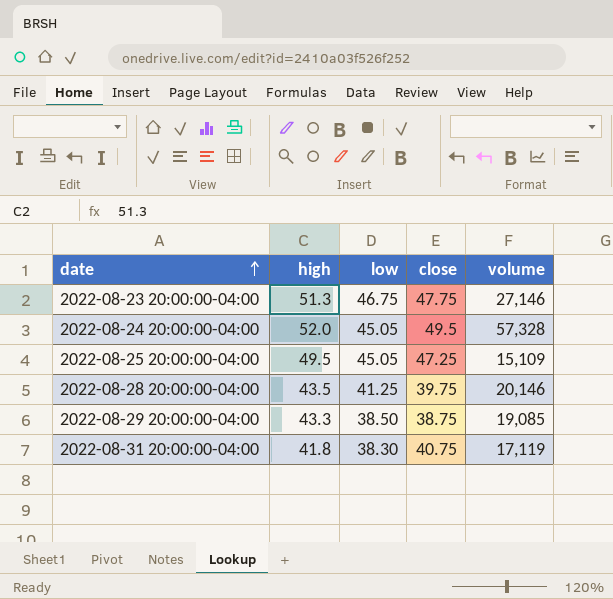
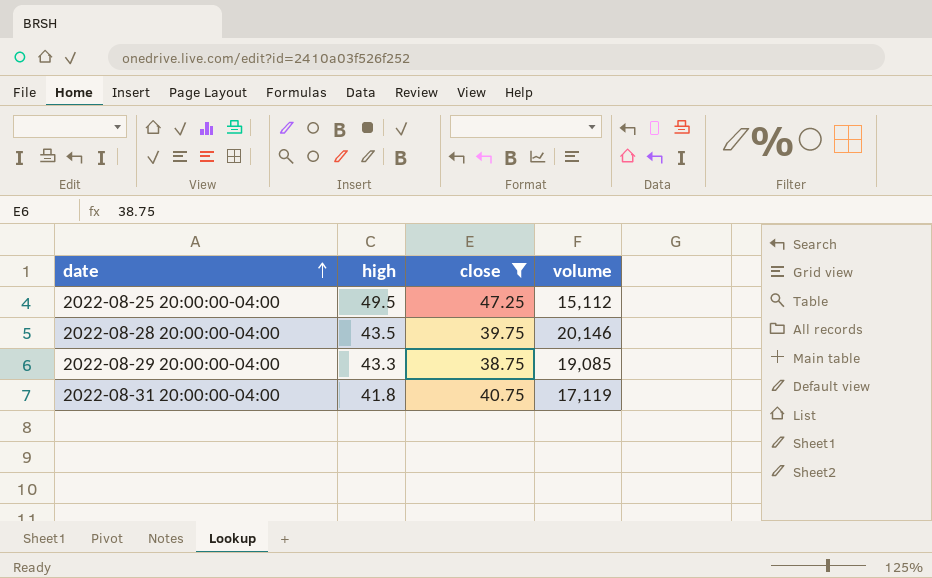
filter: none -> close <= 47.25
column low | position: 3 -> none
2022-08-25 20:00:00-04:00 | volume: 15,109 -> 15,112

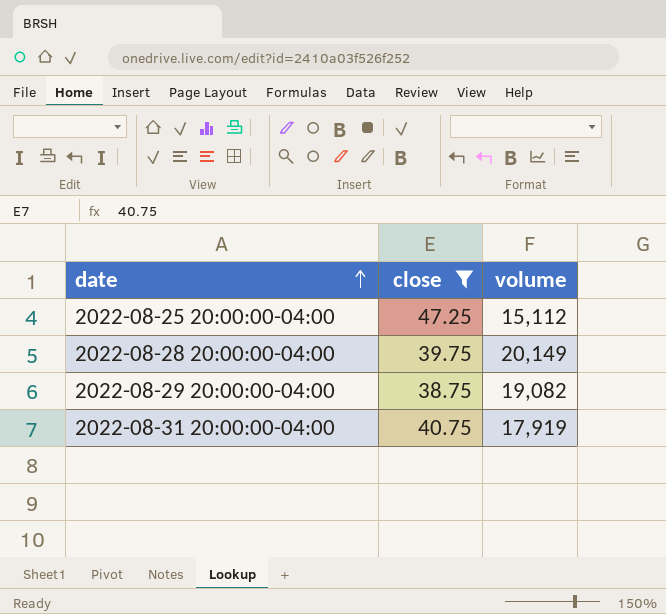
column high | position: 2 -> none
2022-08-28 20:00:00-04:00 | volume: 20,146 -> 20,149
2022-08-29 20:00:00-04:00 | volume: 19,085 -> 19,082
2022-08-31 20:00:00-04:00 | volume: 17,119 -> 17,919

